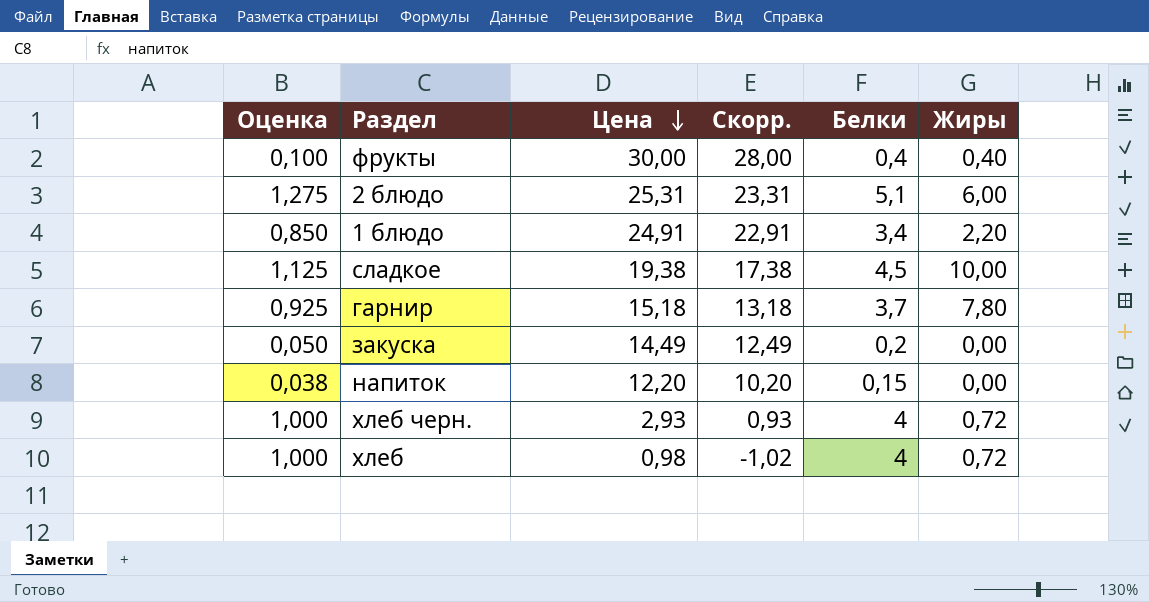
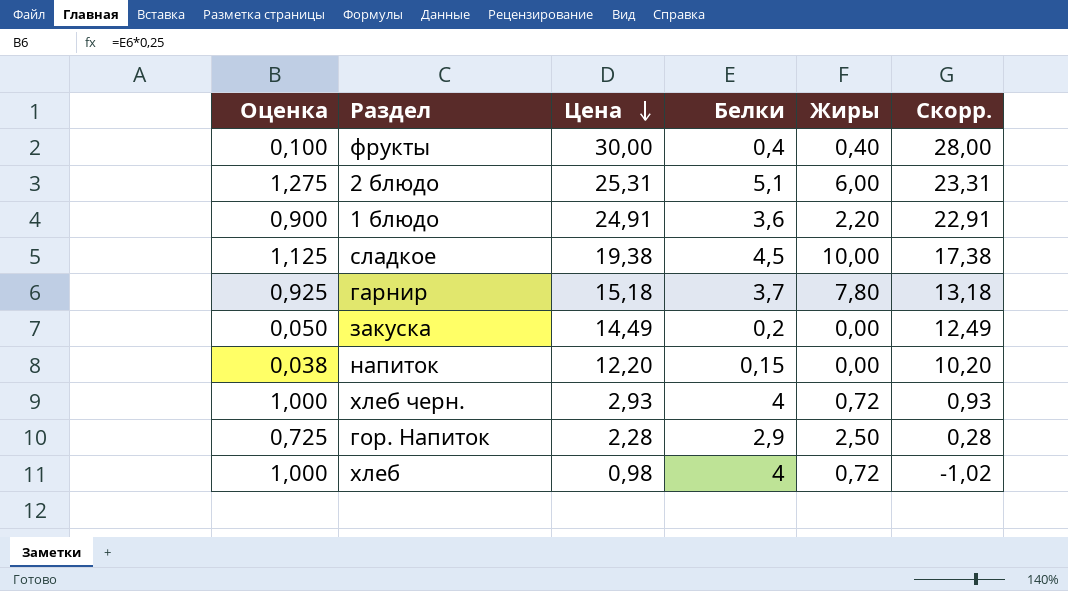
column Скорр. | position: 4 -> 6
1 блюдо | Оценка: 0,850 -> 0,900
1 блюдо | Белки: 3,4 -> 3,6
row гор. Напиток: none -> 0,725 | 2,28 | 2,9 | 2,50 | 0,28

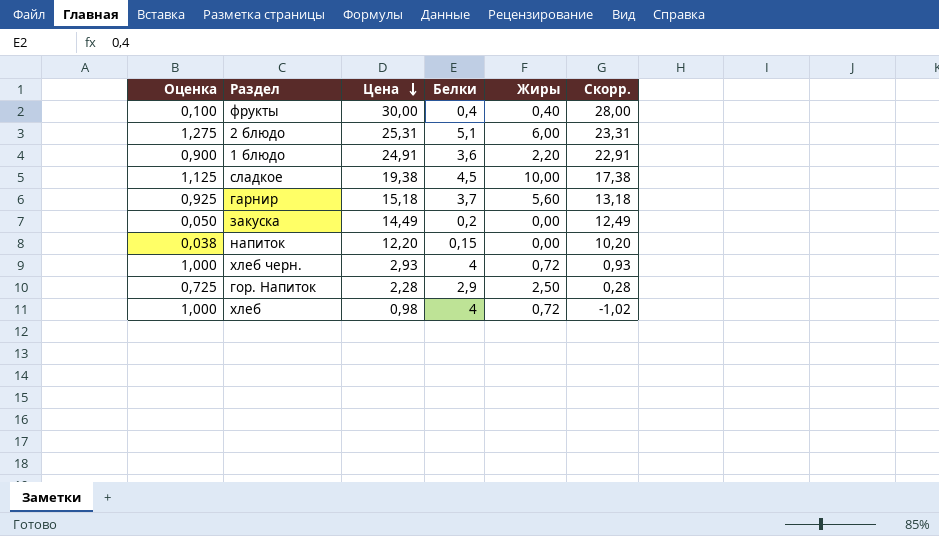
гарнир | Жиры: 7,80 -> 5,60

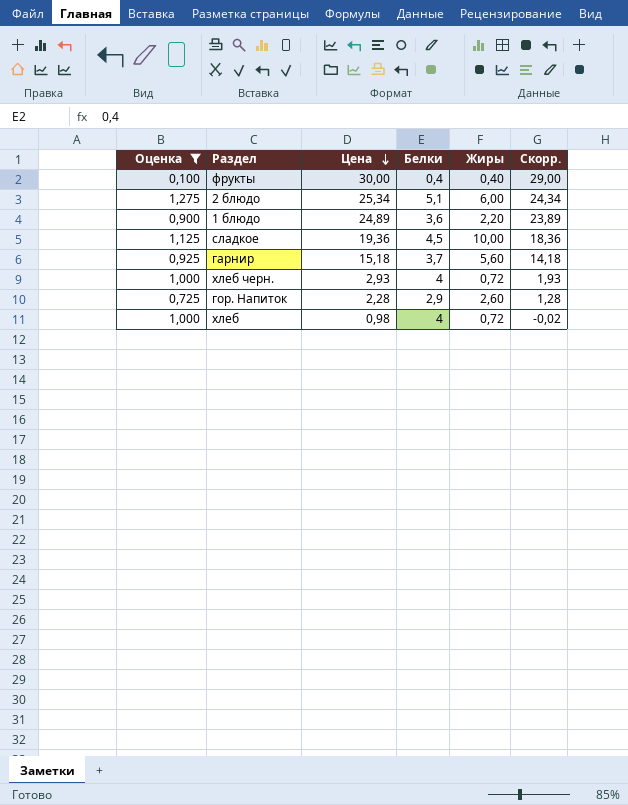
filter: none -> Оценка >= 0,100
column Скорр. | formula: [Цена] - 2 -> [Цена] - 1
2 блюдо | Цена: 25,31 -> 25,34
1 блюдо | Цена: 24,91 -> 24,89
сладкое | Цена: 19,38 -> 19,36
гор. Напиток | Жиры: 2,50 -> 2,60

